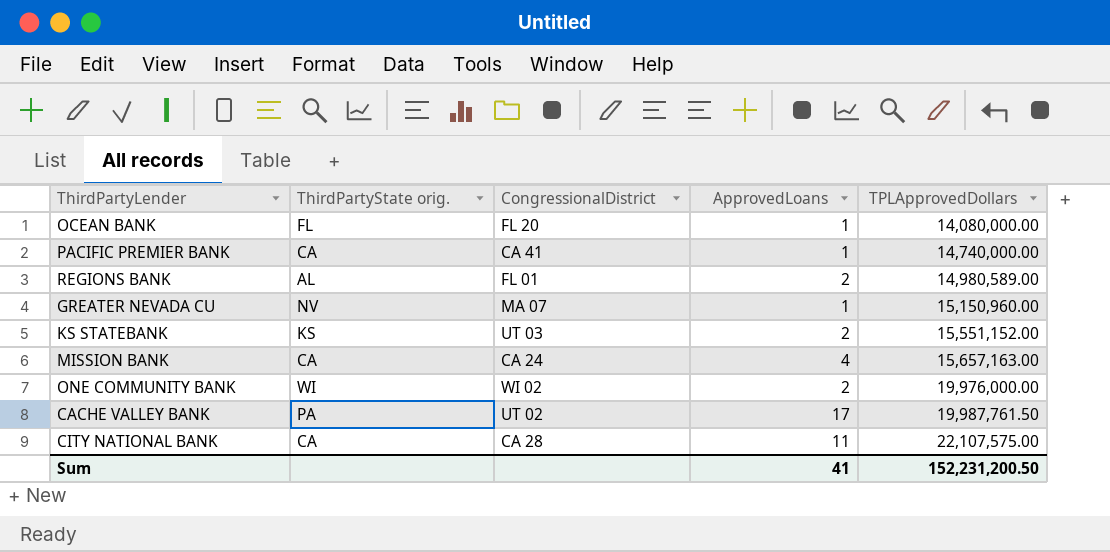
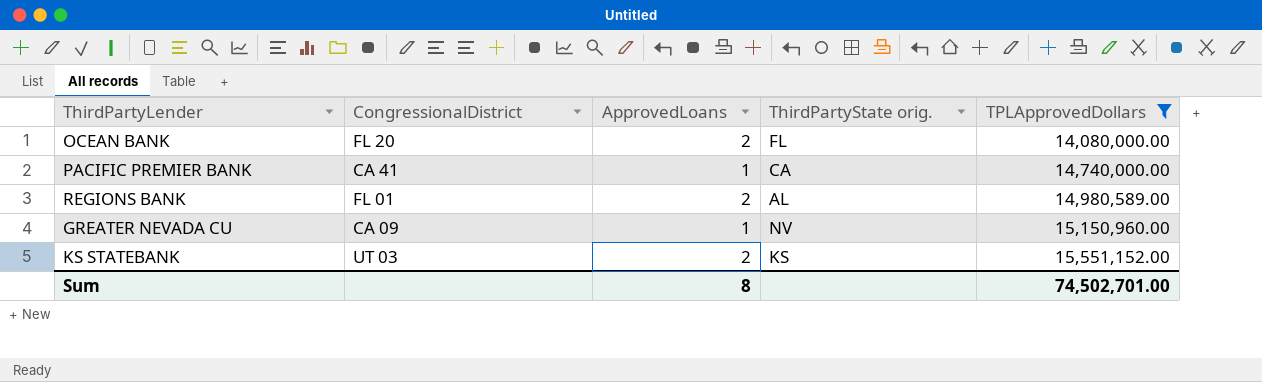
filter: none -> TPLApprovedDollars <= 15,551,152.00
column ThirdPartyState orig. | position: 2 -> 4
OCEAN BANK | ApprovedLoans: 1 -> 2
GREATER NEVADA CU | CongressionalDistrict: MA 07 -> CA 09
Sum | ApprovedLoans: 41 -> 8
Sum | TPLApprovedDollars: 152,231,200.50 -> 74,502,701.00

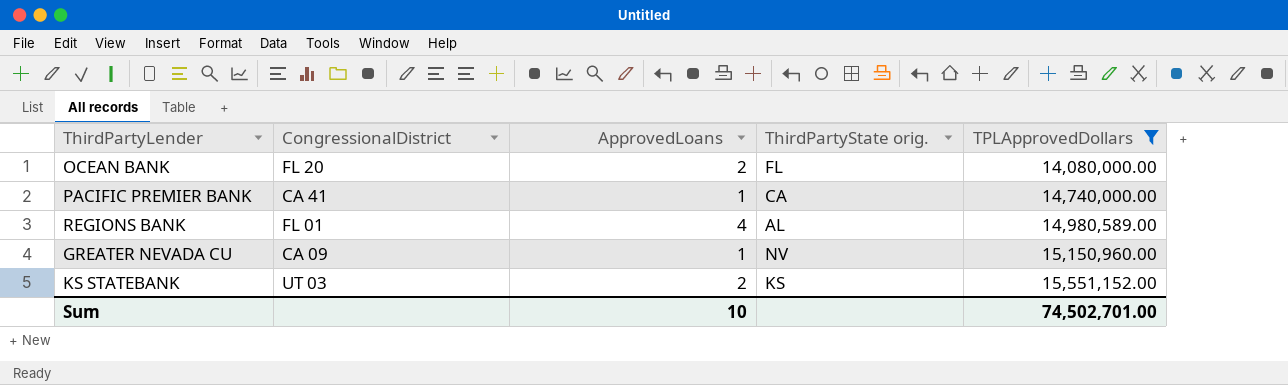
REGIONS BANK | ApprovedLoans: 2 -> 4
Sum | ApprovedLoans: 8 -> 10

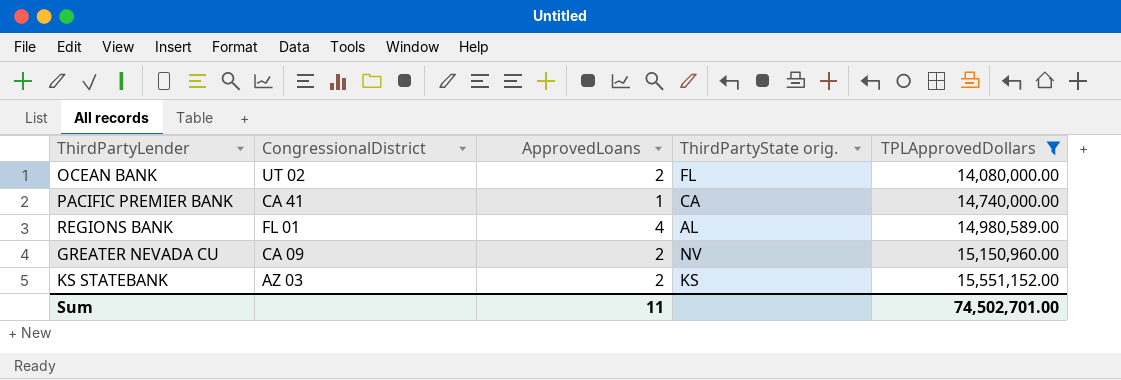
OCEAN BANK | CongressionalDistrict: FL 20 -> UT 02
GREATER NEVADA CU | ApprovedLoans: 1 -> 2
KS STATEBANK | CongressionalDistrict: UT 03 -> AZ 03
Sum | ApprovedLoans: 10 -> 11

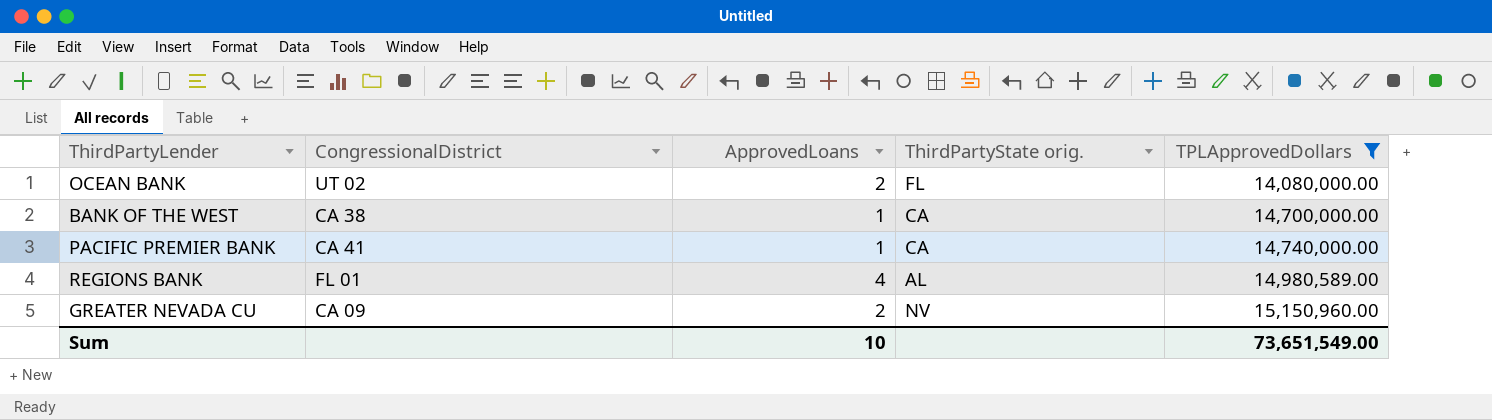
row KS STATEBANK: AZ 03 | 2 | KS | 15,551,152.00 -> none
row BANK OF THE WEST: none -> CA 38 | 1 | CA | 14,700,000.00
Sum | ApprovedLoans: 11 -> 10
Sum | TPLApprovedDollars: 74,502,701.00 -> 73,651,549.00

